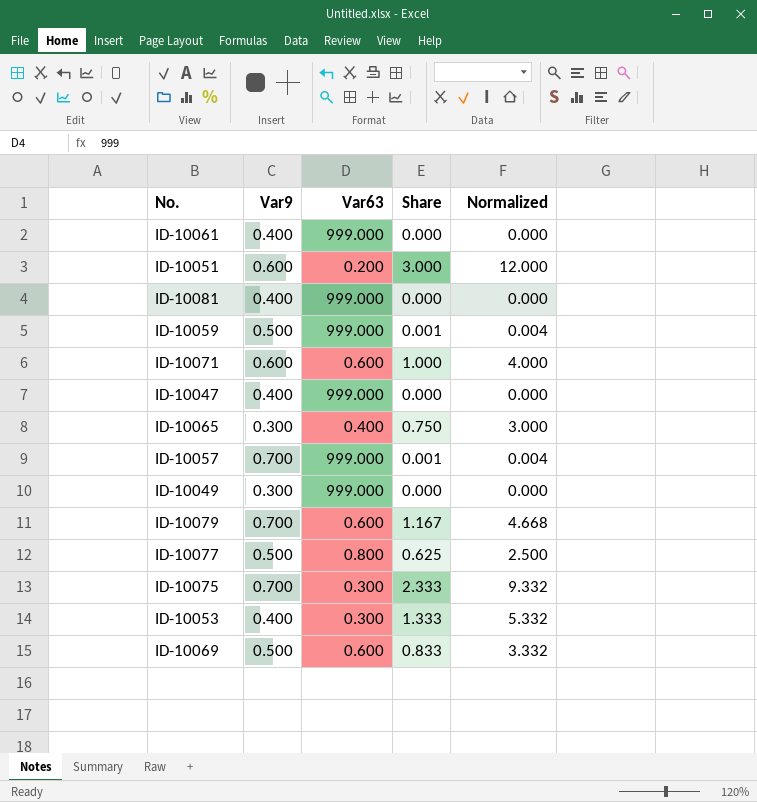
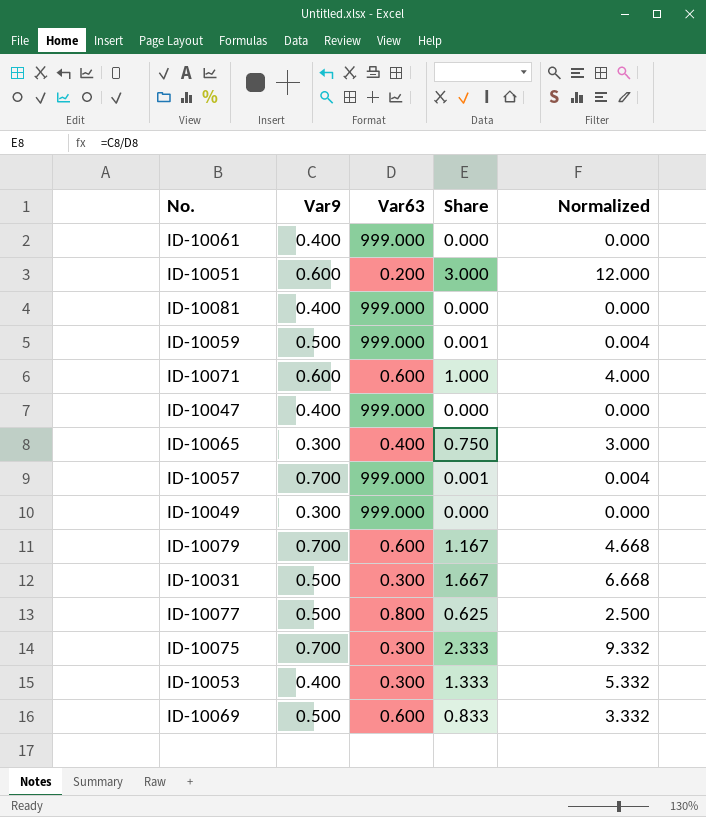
row ID-10031: none -> 0.500 | 0.300 | 1.667 | 6.668

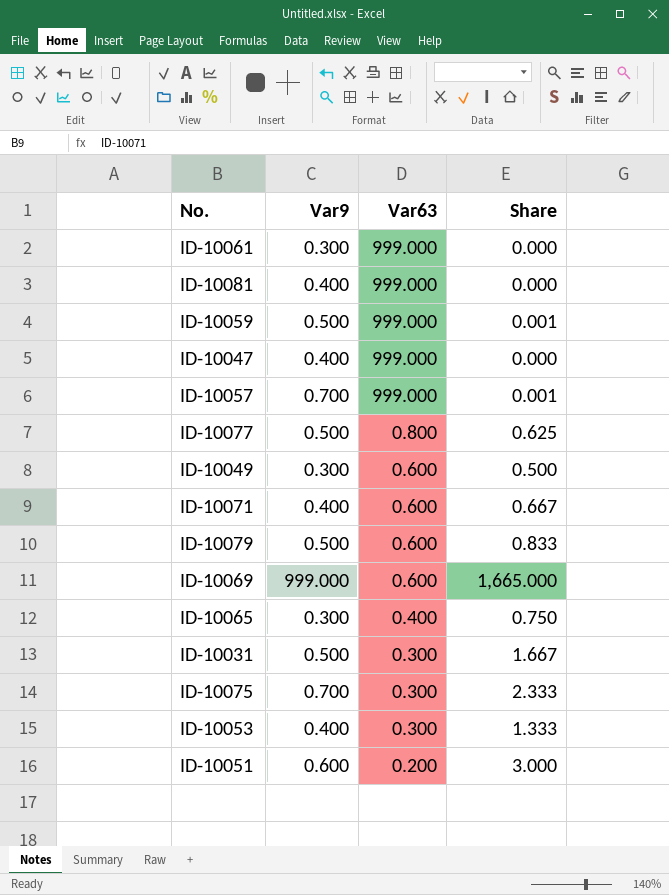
row order: none -> Var63 descending
column Normalized | formula: [Share] * 4 -> none
ID-10061 | Var9: 0.400 -> 0.300
ID-10049 | Var63: 999.000 -> 0.600
ID-10049 | Share: 0.000 -> 0.500
ID-10071 | Var9: 0.600 -> 0.400
ID-10071 | Share: 1.000 -> 0.667
ID-10079 | Var9: 0.700 -> 0.500
ID-10079 | Share: 1.167 -> 0.833
ID-10069 | Var9: 0.500 -> 999.000
ID-10069 | Share: 0.833 -> 1,665.000

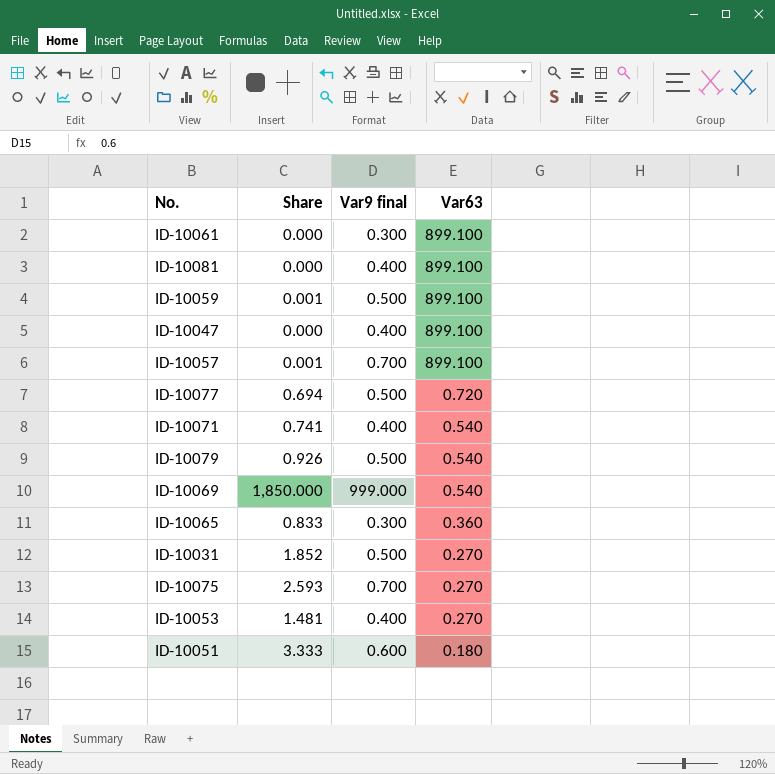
column Share | position: 4 -> 2
column name: Var9 -> Var9 final
row ID-10049: 0.300 | 0.600 | 0.500 -> none
ID-10061 | Var63: 999.000 -> 899.100
ID-10081 | Var63: 999.000 -> 899.100
ID-10059 | Var63: 999.000 -> 899.100
ID-10047 | Var63: 999.000 -> 899.100
ID-10057 | Var63: 999.000 -> 899.100
ID-10077 | Share: 0.625 -> 0.694
ID-10077 | Var63: 0.800 -> 0.720
ID-10071 | Share: 0.667 -> 0.741
ID-10071 | Var63: 0.600 -> 0.540
ID-10079 | Share: 0.833 -> 0.926
ID-10079 | Var63: 0.600 -> 0.540
ID-10069 | Share: 1,665.000 -> 1,850.000
ID-10069 | Var63: 0.600 -> 0.540
ID-10065 | Share: 0.750 -> 0.833
ID-10065 | Var63: 0.400 -> 0.360
ID-10031 | Share: 1.667 -> 1.852
ID-10031 | Var63: 0.300 -> 0.270
ID-10075 | Share: 2.333 -> 2.593
ID-10075 | Var63: 0.300 -> 0.270
ID-10053 | Share: 1.333 -> 1.481
ID-10053 | Var63: 0.300 -> 0.270
ID-10051 | Share: 3.000 -> 3.333
ID-10051 | Var63: 0.200 -> 0.180

